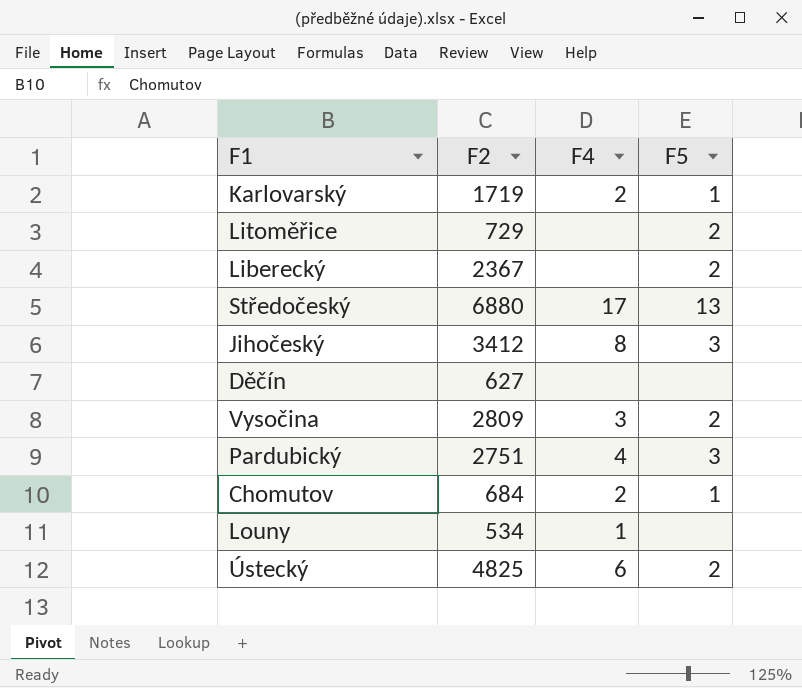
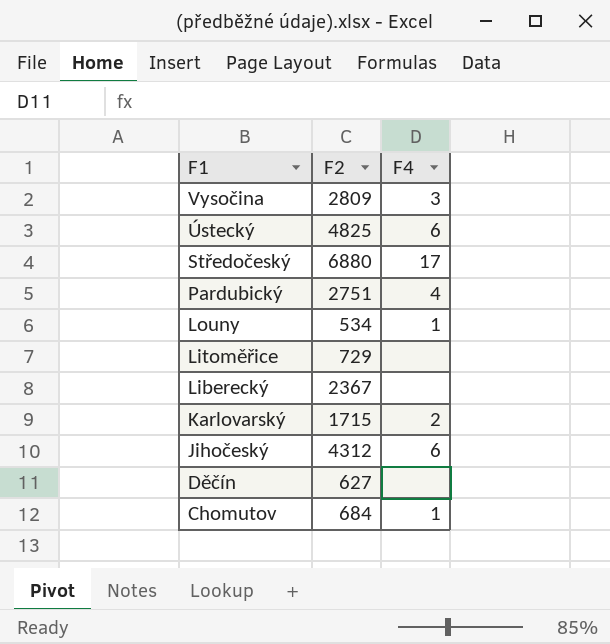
row order: none -> F1 descending
column F5 | position: 4 -> none
Karlovarský | F2: 1719 -> 1715
Jihočeský | F2: 3412 -> 4312
Jihočeský | F4: 8 -> 6
Chomutov | F4: 2 -> 1

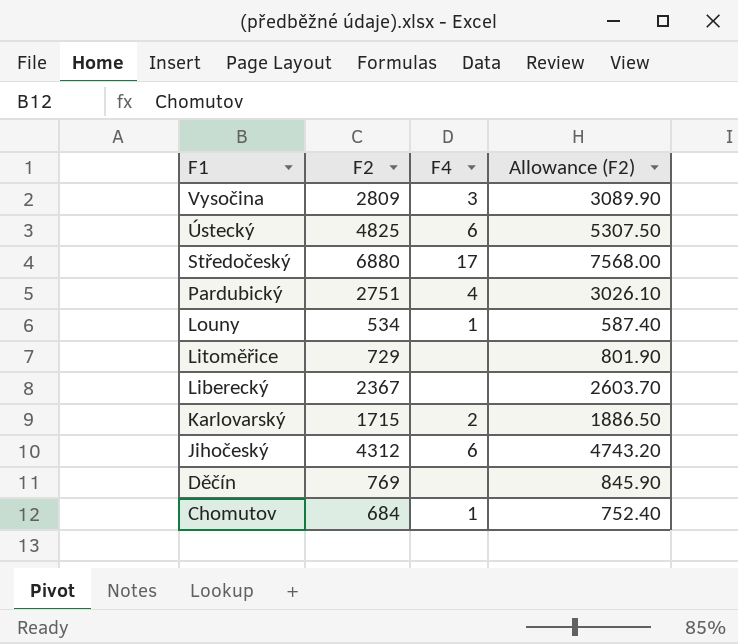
column Allowance (F2) | formula: none -> [F2] * 1.1
Děčín | F2: 627 -> 769

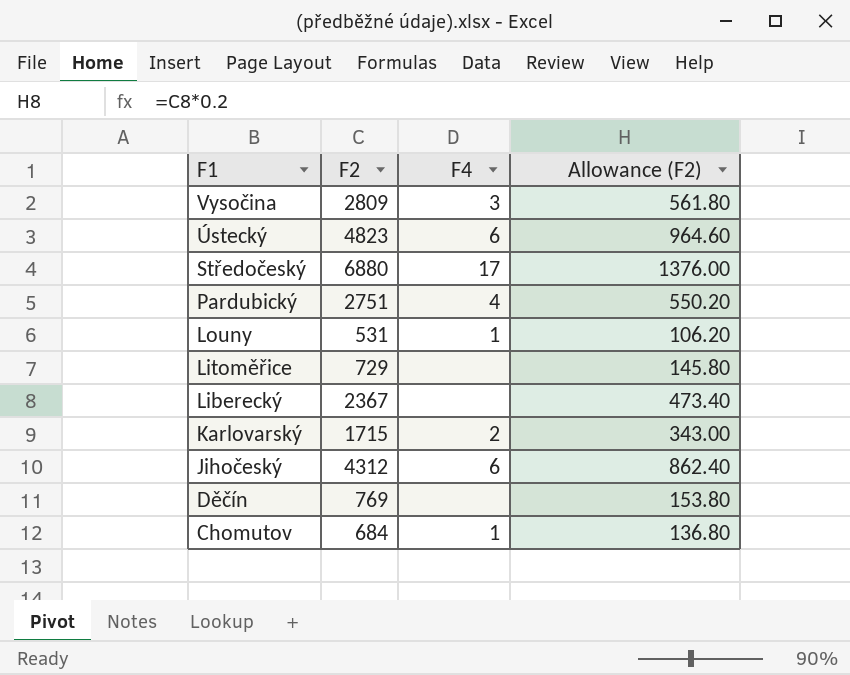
column Allowance (F2) | formula: [F2] * 1.1 -> [F2] * 0.2
Ústecký | F2: 4825 -> 4823
Louny | F2: 534 -> 531

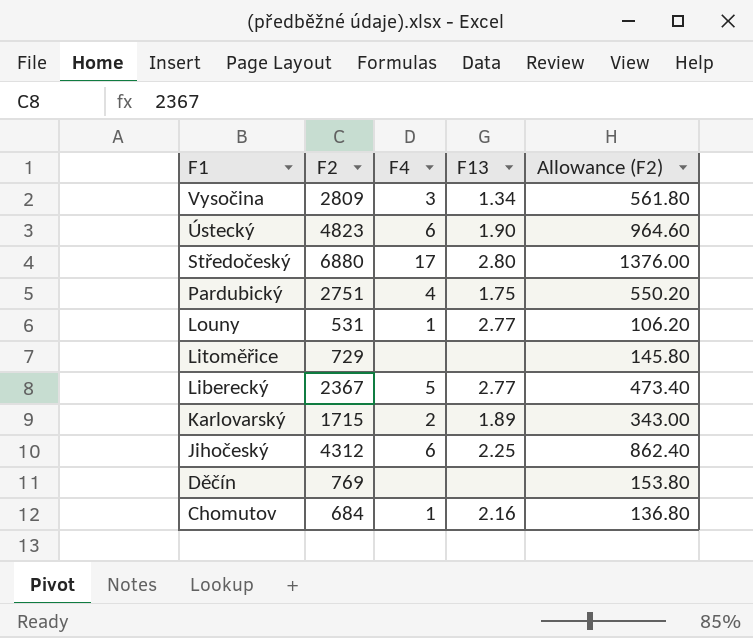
column F13 | position: none -> 4
Liberecký | F4: none -> 5

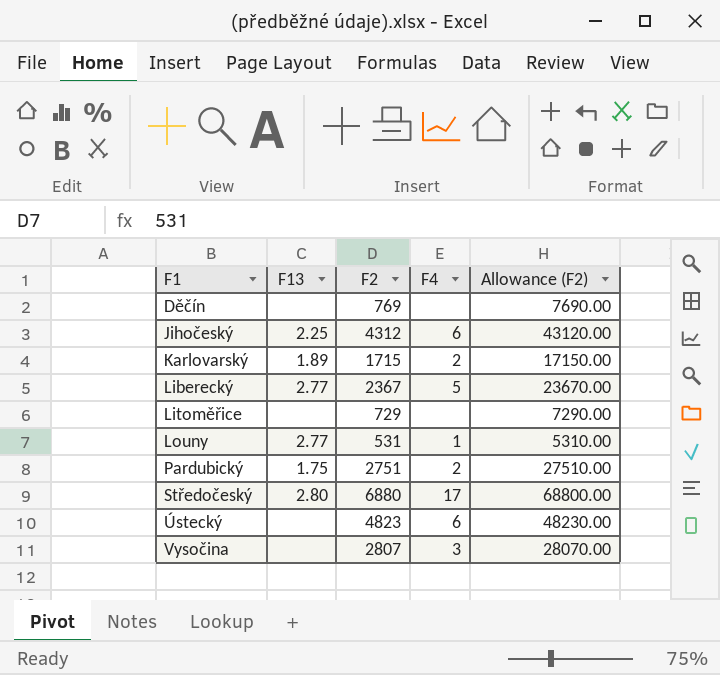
row order: F1 descending -> F1 ascending
column F13 | position: 4 -> 2
column Allowance (F2) | formula: [F2] * 0.2 -> [F2] * 10
row Chomutov: 684 | 1 | 2.16 | 136.80 -> none
Pardubický | F4: 4 -> 2
Ústecký | F13: 1.90 -> none
Vysočina | F13: 1.34 -> none
Vysočina | F2: 2809 -> 2807

